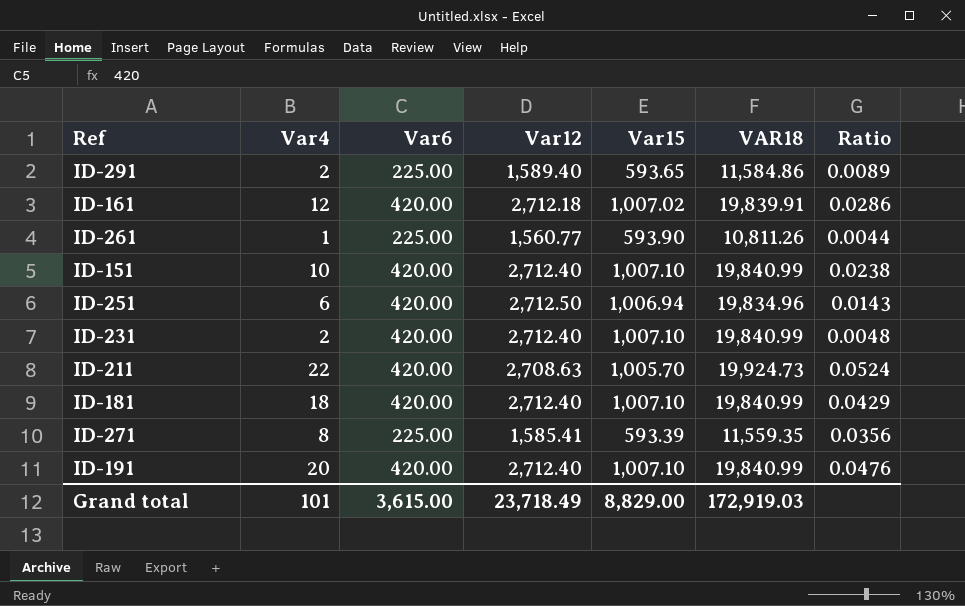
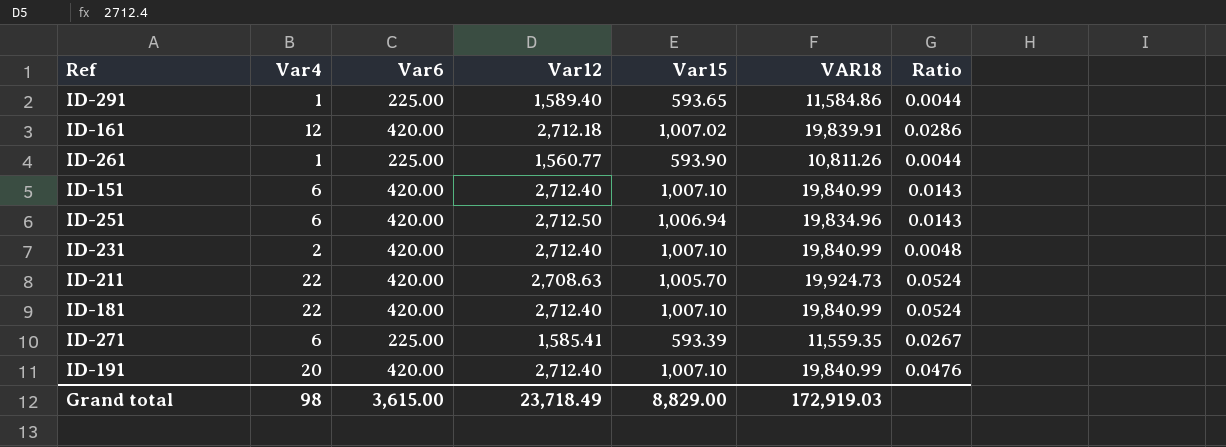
ID-291 | Var4: 2 -> 1
ID-291 | Ratio: 0.0089 -> 0.0044
ID-151 | Var4: 10 -> 6
ID-151 | Ratio: 0.0238 -> 0.0143
ID-181 | Var4: 18 -> 22
ID-181 | Ratio: 0.0429 -> 0.0524
ID-271 | Var4: 8 -> 6
ID-271 | Ratio: 0.0356 -> 0.0267
Grand total | Var4: 101 -> 98

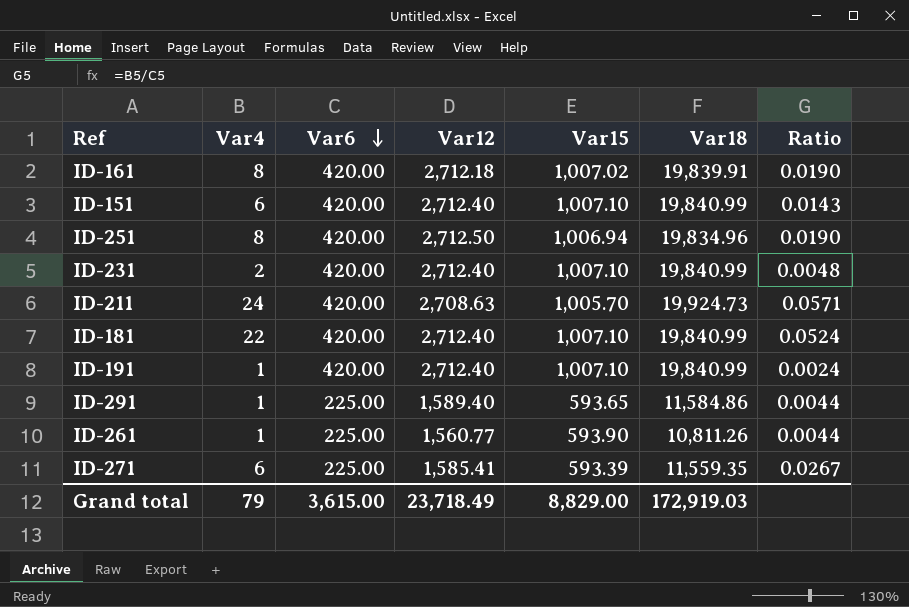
row order: none -> Var6 descending
column name: VAR18 -> Var18
ID-161 | Var4: 12 -> 8
ID-161 | Ratio: 0.0286 -> 0.0190
ID-251 | Var4: 6 -> 8
ID-251 | Ratio: 0.0143 -> 0.0190
ID-211 | Var4: 22 -> 24
ID-211 | Ratio: 0.0524 -> 0.0571
ID-191 | Var4: 20 -> 1
ID-191 | Ratio: 0.0476 -> 0.0024
Grand total | Var4: 98 -> 79

